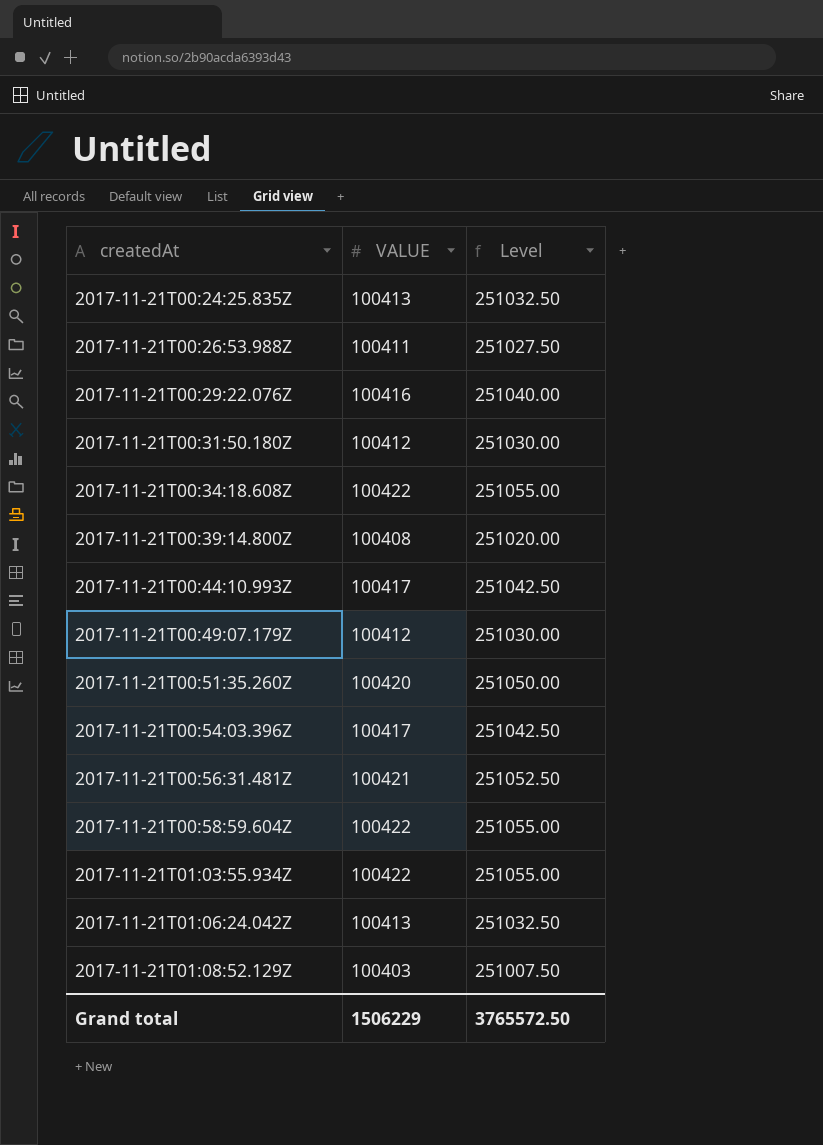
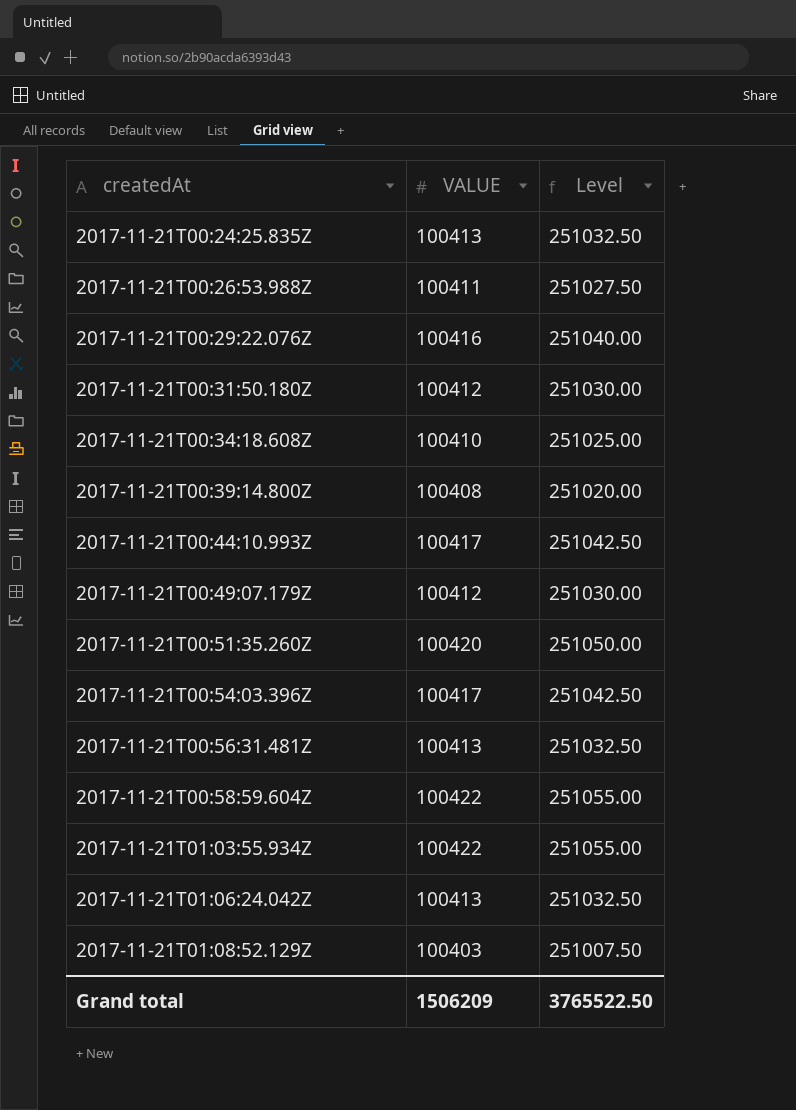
2017-11-21T00:34:18.608Z | VALUE: 100422 -> 100410
2017-11-21T00:34:18.608Z | Level: 251055.00 -> 251025.00
2017-11-21T00:56:31.481Z | VALUE: 100421 -> 100413
2017-11-21T00:56:31.481Z | Level: 251052.50 -> 251032.50
Grand total | VALUE: 1506229 -> 1506209
Grand total | Level: 3765572.50 -> 3765522.50

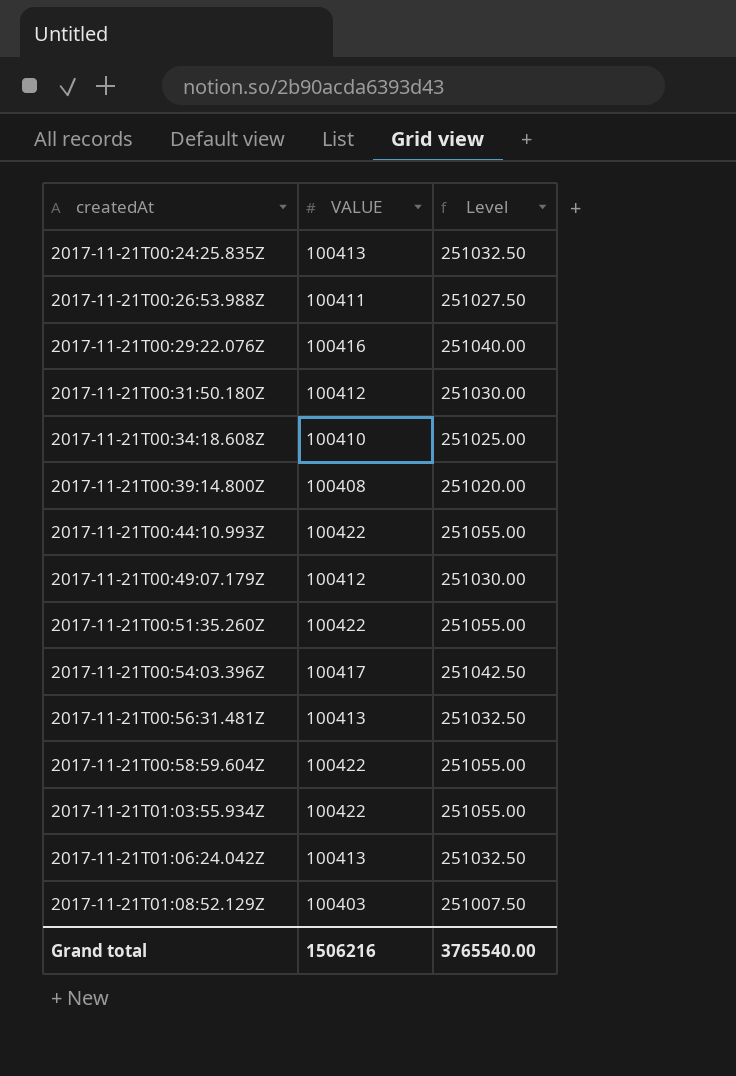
2017-11-21T00:44:10.993Z | VALUE: 100417 -> 100422
2017-11-21T00:44:10.993Z | Level: 251042.50 -> 251055.00
2017-11-21T00:51:35.260Z | VALUE: 100420 -> 100422
2017-11-21T00:51:35.260Z | Level: 251050.00 -> 251055.00
Grand total | VALUE: 1506209 -> 1506216
Grand total | Level: 3765522.50 -> 3765540.00

